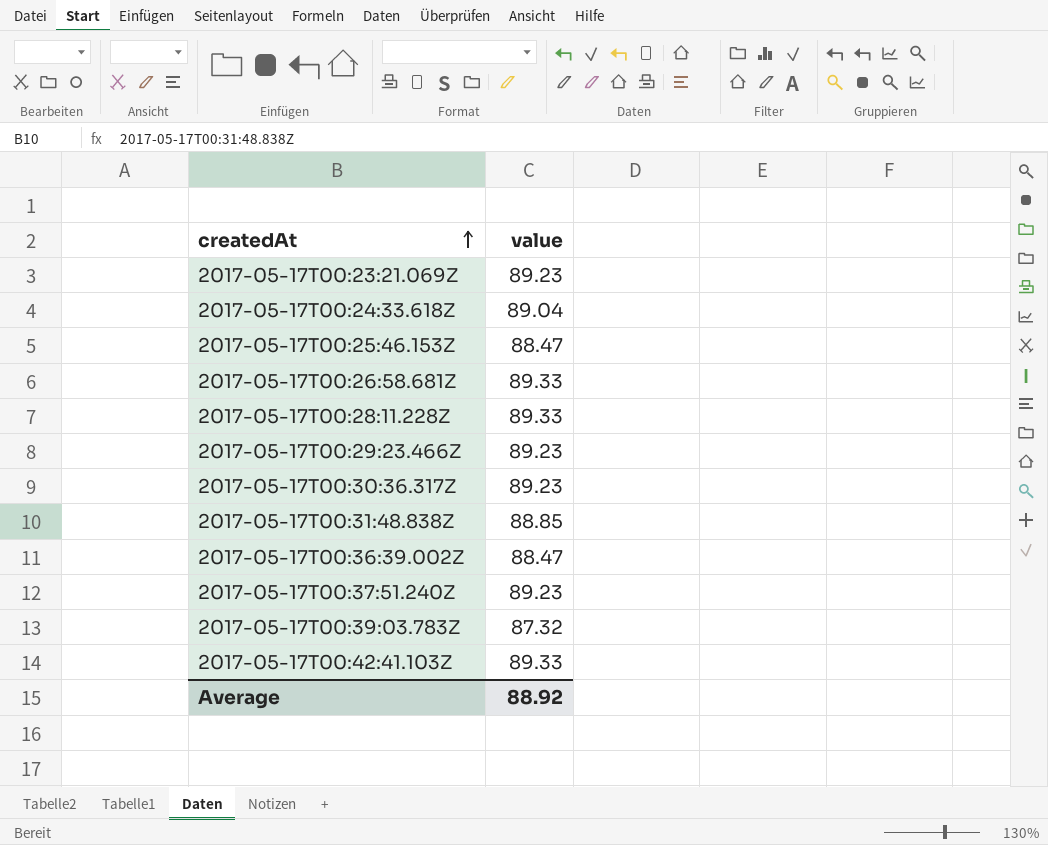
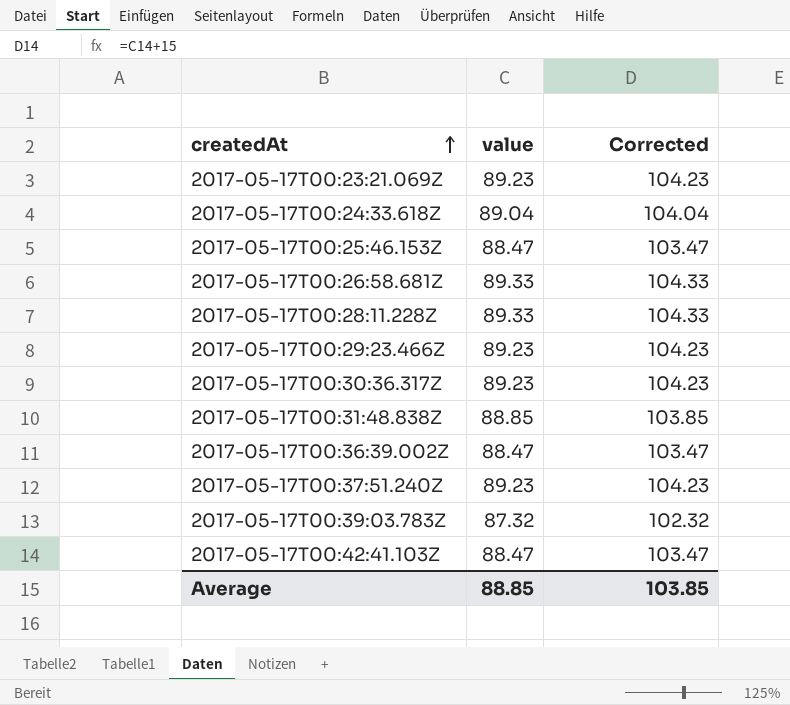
column Corrected | formula: none -> [value] + 15
2017-05-17T00:42:41.103Z | value: 89.33 -> 88.47
Average | value: 88.92 -> 88.85

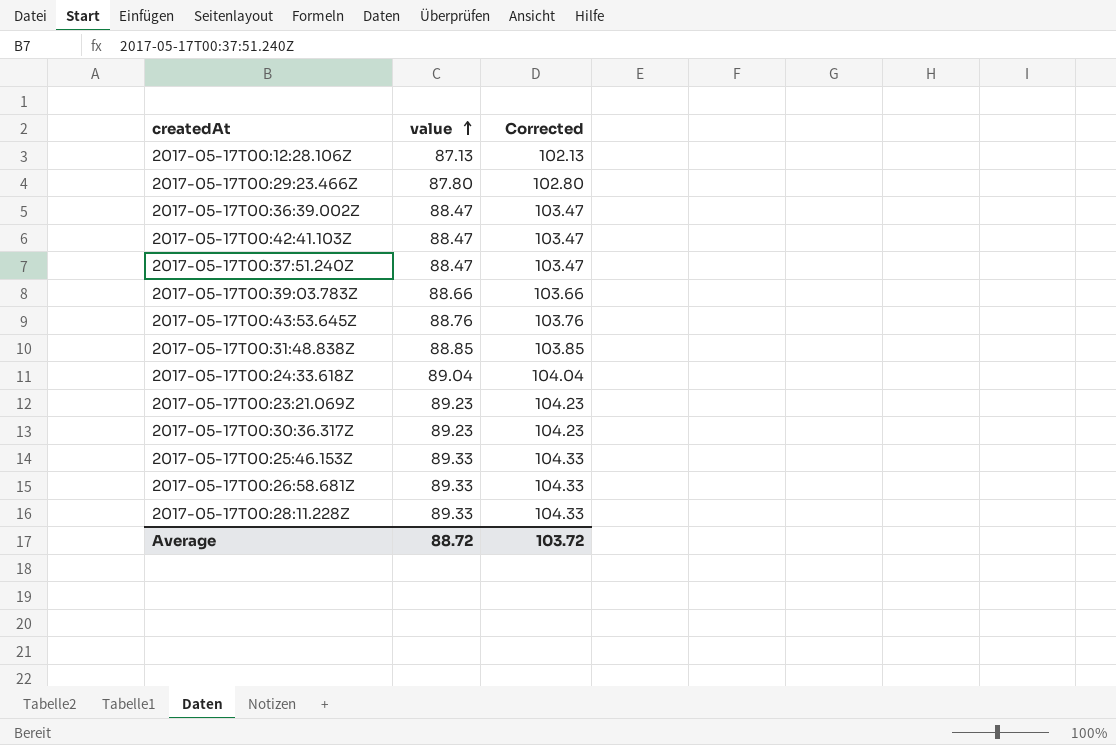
row order: createdAt ascending -> value ascending
row 2017-05-17T00:12:28.106Z: none -> 87.13 | 102.13
2017-05-17T00:29:23.466Z | value: 89.23 -> 87.80
2017-05-17T00:29:23.466Z | Corrected: 104.23 -> 102.80
2017-05-17T00:37:51.240Z | value: 89.23 -> 88.47
2017-05-17T00:37:51.240Z | Corrected: 104.23 -> 103.47
2017-05-17T00:39:03.783Z | value: 87.32 -> 88.66
2017-05-17T00:39:03.783Z | Corrected: 102.32 -> 103.66
row 2017-05-17T00:43:53.645Z: none -> 88.76 | 103.76
2017-05-17T00:25:46.153Z | value: 88.47 -> 89.33
2017-05-17T00:25:46.153Z | Corrected: 103.47 -> 104.33
Average | value: 88.85 -> 88.72
Average | Corrected: 103.85 -> 103.72

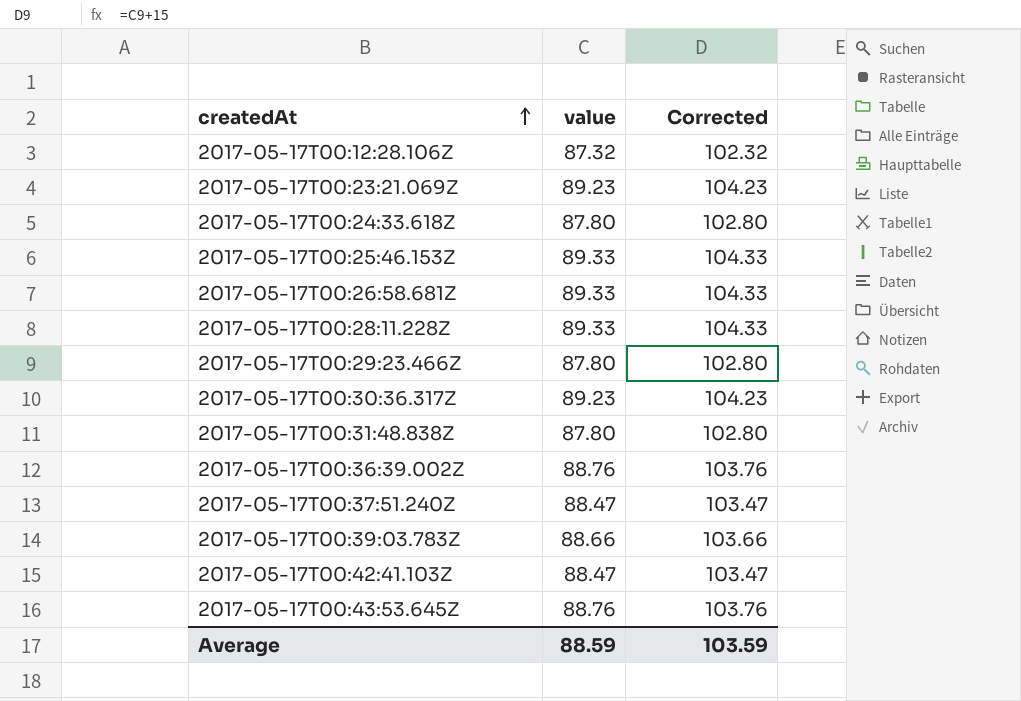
row order: value ascending -> createdAt ascending
2017-05-17T00:12:28.106Z | value: 87.13 -> 87.32
2017-05-17T00:12:28.106Z | Corrected: 102.13 -> 102.32
2017-05-17T00:24:33.618Z | value: 89.04 -> 87.80
2017-05-17T00:24:33.618Z | Corrected: 104.04 -> 102.80
2017-05-17T00:31:48.838Z | value: 88.85 -> 87.80
2017-05-17T00:31:48.838Z | Corrected: 103.85 -> 102.80
2017-05-17T00:36:39.002Z | value: 88.47 -> 88.76
2017-05-17T00:36:39.002Z | Corrected: 103.47 -> 103.76
Average | value: 88.72 -> 88.59
Average | Corrected: 103.72 -> 103.59

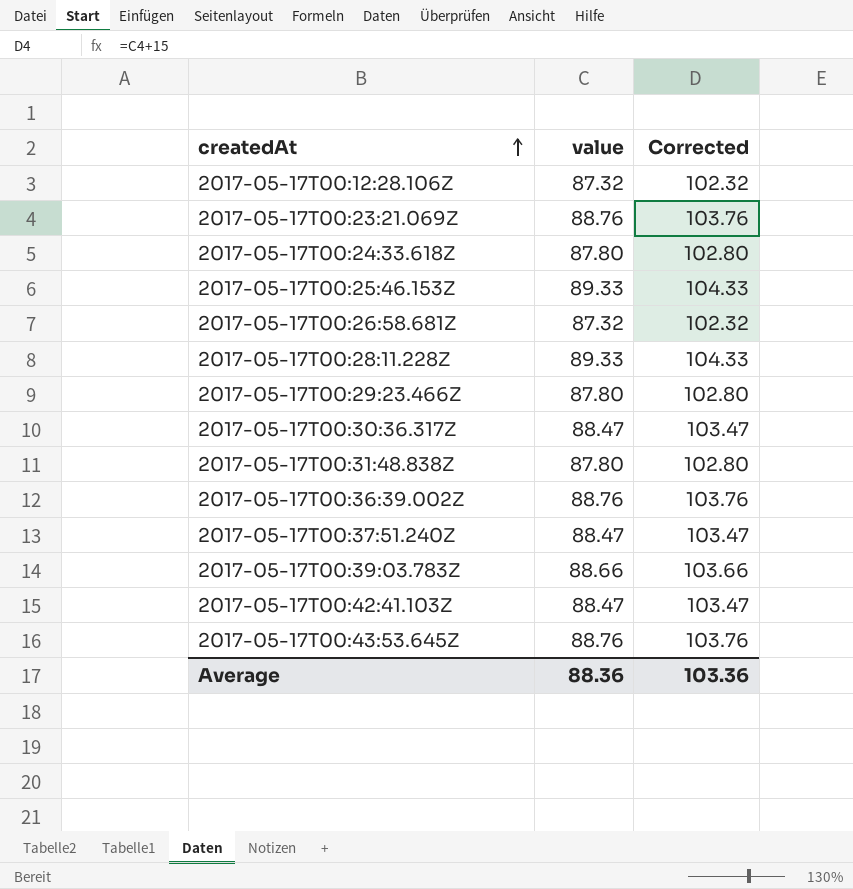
2017-05-17T00:23:21.069Z | value: 89.23 -> 88.76
2017-05-17T00:23:21.069Z | Corrected: 104.23 -> 103.76
2017-05-17T00:26:58.681Z | value: 89.33 -> 87.32
2017-05-17T00:26:58.681Z | Corrected: 104.33 -> 102.32
2017-05-17T00:30:36.317Z | value: 89.23 -> 88.47
2017-05-17T00:30:36.317Z | Corrected: 104.23 -> 103.47
Average | value: 88.59 -> 88.36
Average | Corrected: 103.59 -> 103.36

